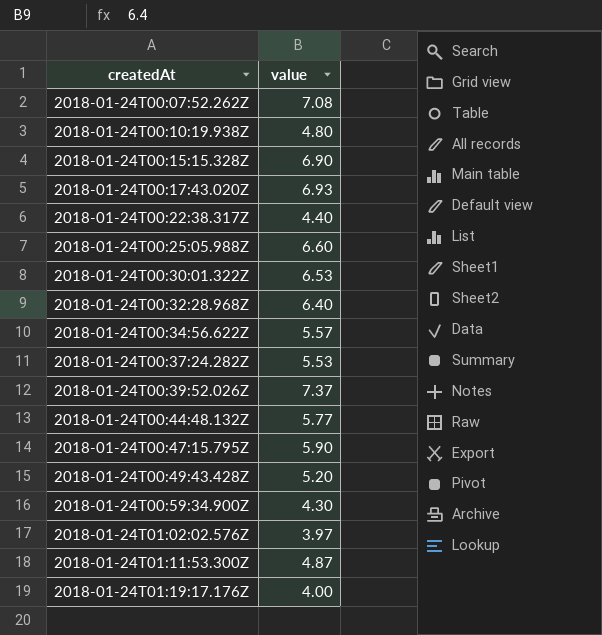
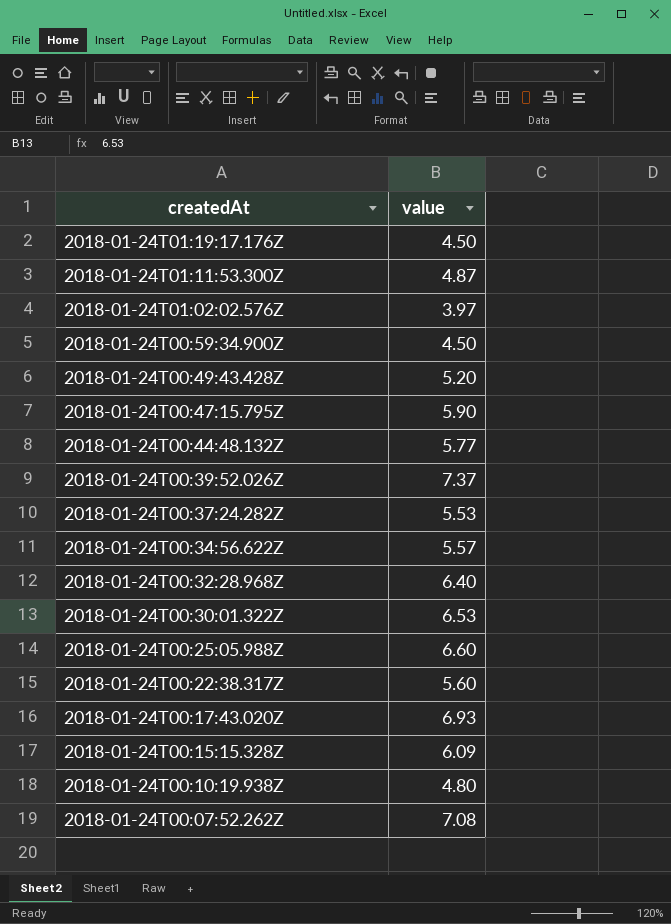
row order: createdAt ascending -> createdAt descending
2018-01-24T01:19:17.176Z | value: 4.00 -> 4.50
2018-01-24T00:59:34.900Z | value: 4.30 -> 4.50
2018-01-24T00:22:38.317Z | value: 4.40 -> 5.60
2018-01-24T00:15:15.328Z | value: 6.90 -> 6.09

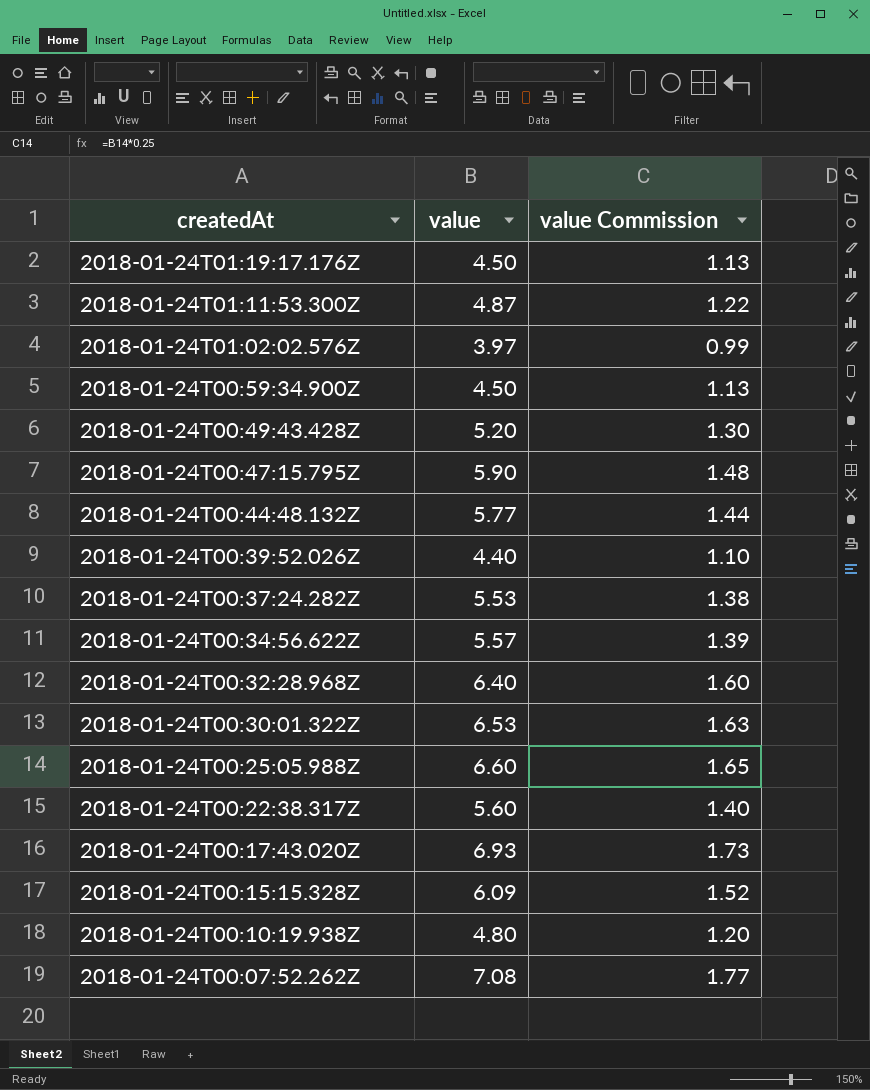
column value Commission | formula: none -> [value] * 0.25
2018-01-24T00:39:52.026Z | value: 7.37 -> 4.40

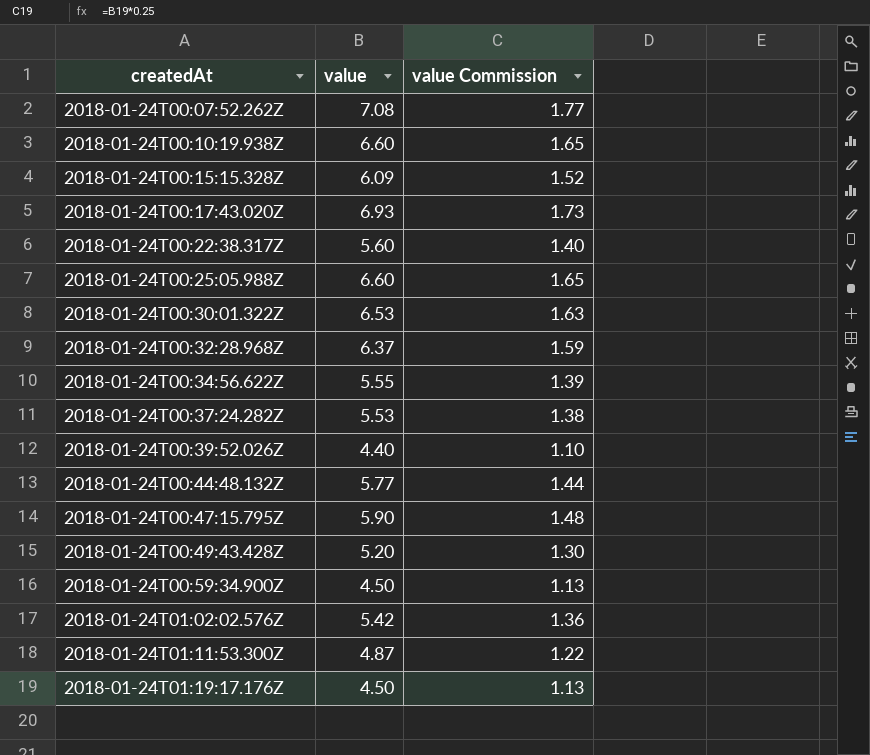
row order: createdAt descending -> createdAt ascending
2018-01-24T00:10:19.938Z | value: 4.80 -> 6.60
2018-01-24T00:10:19.938Z | value Commission: 1.20 -> 1.65
2018-01-24T00:32:28.968Z | value: 6.40 -> 6.37
2018-01-24T00:32:28.968Z | value Commission: 1.60 -> 1.59
2018-01-24T00:34:56.622Z | value: 5.57 -> 5.55
2018-01-24T01:02:02.576Z | value: 3.97 -> 5.42
2018-01-24T01:02:02.576Z | value Commission: 0.99 -> 1.36

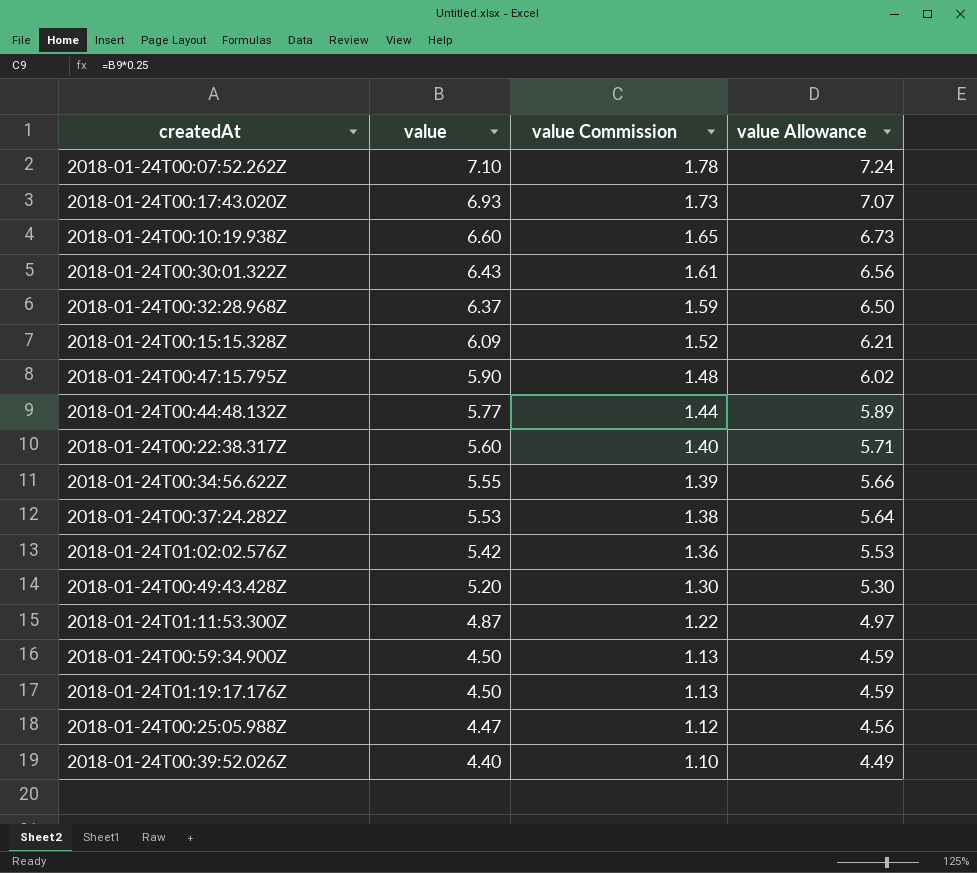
row order: createdAt ascending -> value descending
column value Allowance | formula: none -> [value] * 1.02
2018-01-24T00:07:52.262Z | value: 7.08 -> 7.10
2018-01-24T00:07:52.262Z | value Commission: 1.77 -> 1.78
2018-01-24T00:30:01.322Z | value: 6.53 -> 6.43
2018-01-24T00:30:01.322Z | value Commission: 1.63 -> 1.61
2018-01-24T00:25:05.988Z | value: 6.60 -> 4.47
2018-01-24T00:25:05.988Z | value Commission: 1.65 -> 1.12

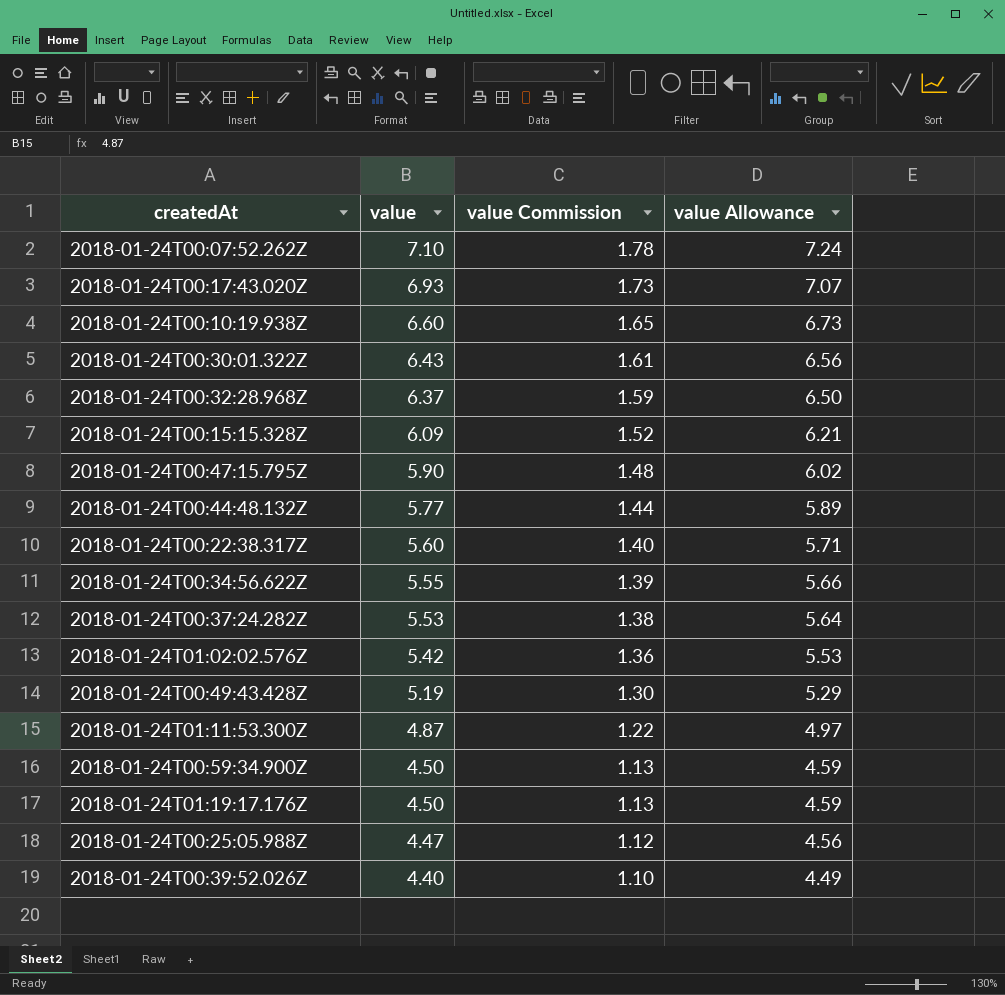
2018-01-24T00:49:43.428Z | value: 5.20 -> 5.19
2018-01-24T00:49:43.428Z | value Allowance: 5.30 -> 5.29

